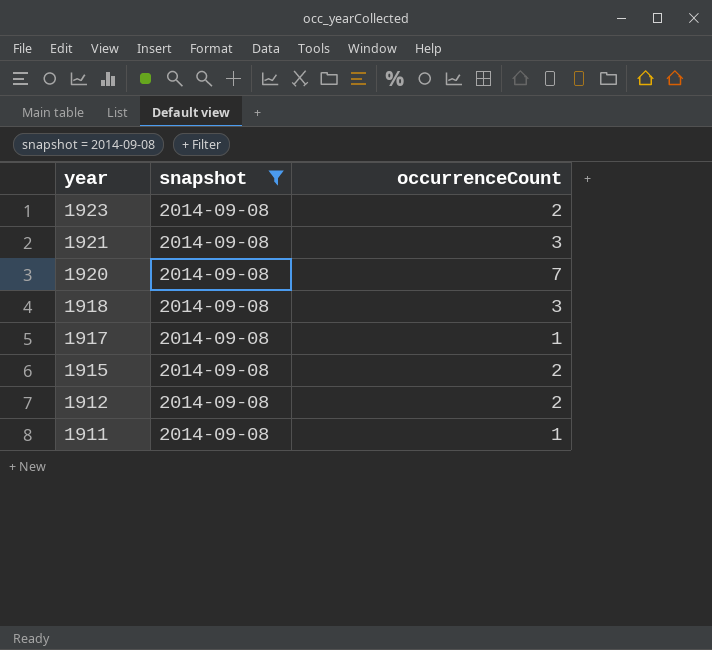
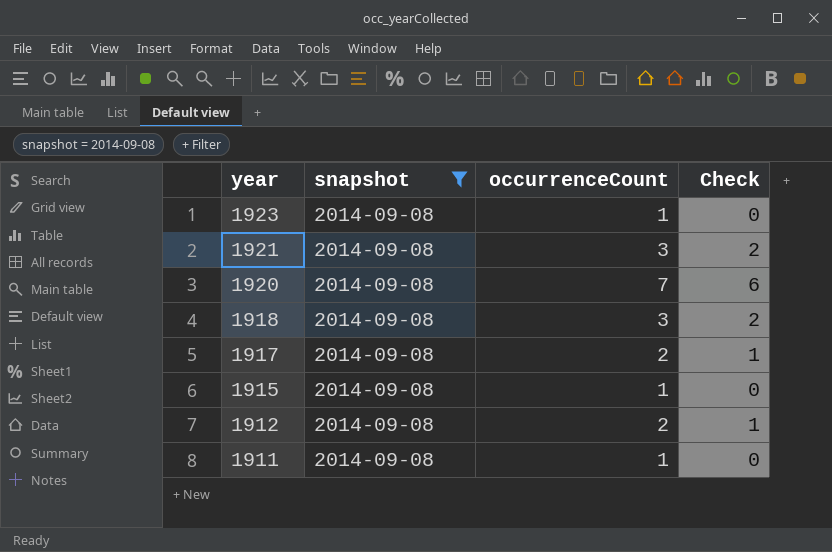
column Check | formula: none -> [occurrenceCount] - 1
1923 | occurrenceCount: 2 -> 1
1917 | occurrenceCount: 1 -> 2
1915 | occurrenceCount: 2 -> 1

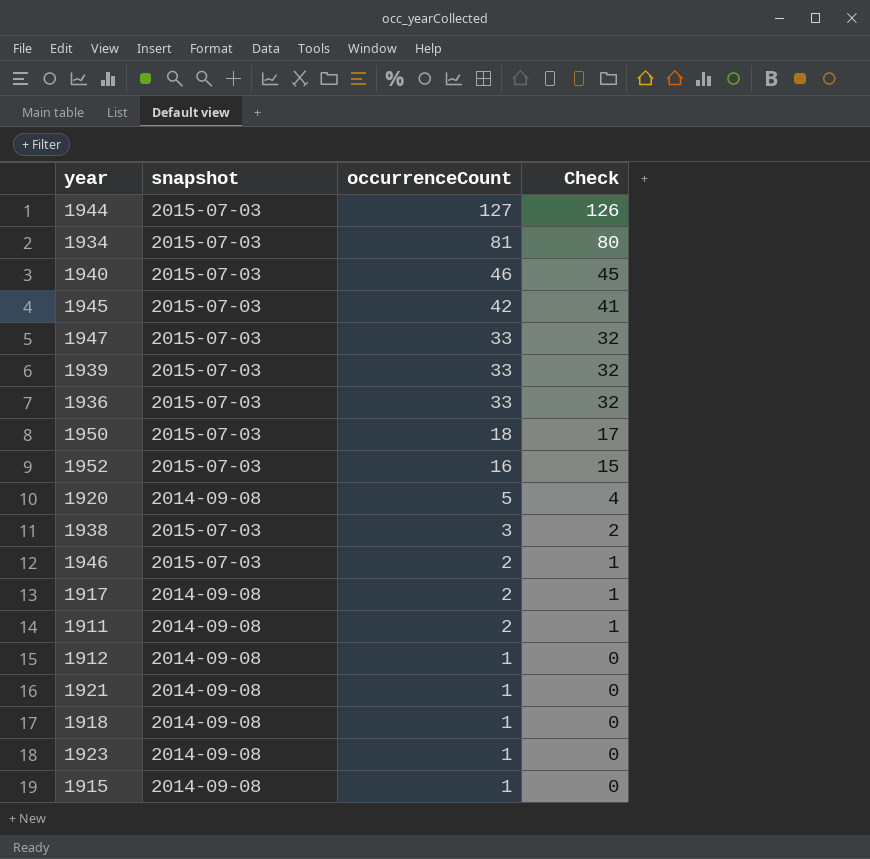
filter: snapshot = 2014-09-08 -> none
row order: year descending -> occurrenceCount descending
1920 | occurrenceCount: 7 -> 5
1920 | Check: 6 -> 4
1911 | occurrenceCount: 1 -> 2
1911 | Check: 0 -> 1
1912 | occurrenceCount: 2 -> 1
1912 | Check: 1 -> 0
1921 | occurrenceCount: 3 -> 1
1921 | Check: 2 -> 0
1918 | occurrenceCount: 3 -> 1
1918 | Check: 2 -> 0

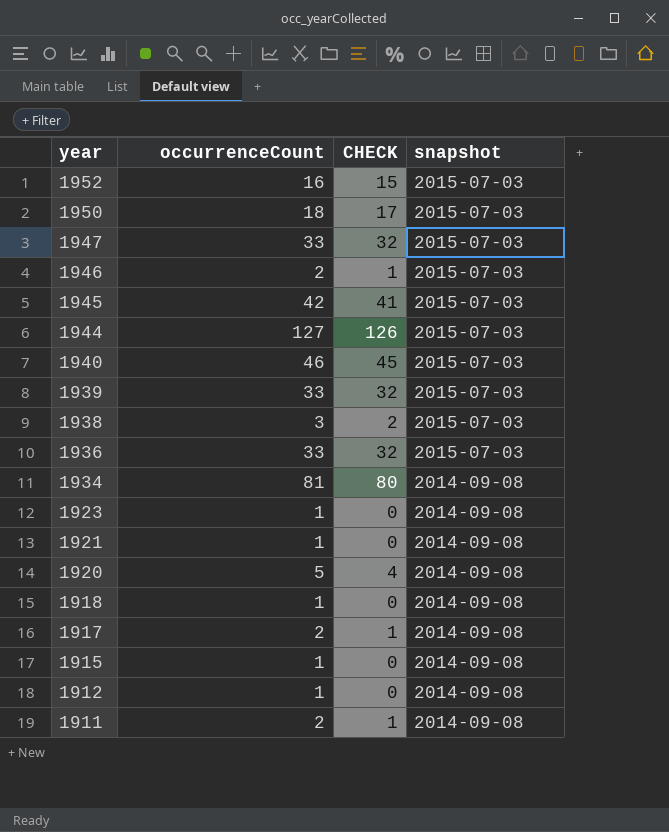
row order: occurrenceCount descending -> year descending
column name: Check -> CHECK
column snapshot | position: 2 -> 4
1934 | snapshot: 2015-07-03 -> 2014-09-08

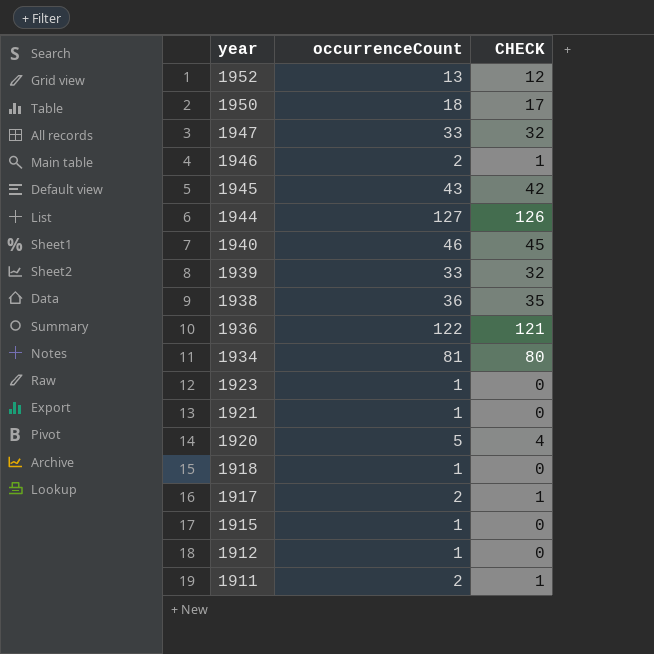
column snapshot | position: 4 -> none
1952 | occurrenceCount: 16 -> 13
1952 | CHECK: 15 -> 12
1945 | occurrenceCount: 42 -> 43
1945 | CHECK: 41 -> 42
1938 | occurrenceCount: 3 -> 36
1938 | CHECK: 2 -> 35
1936 | occurrenceCount: 33 -> 122
1936 | CHECK: 32 -> 121

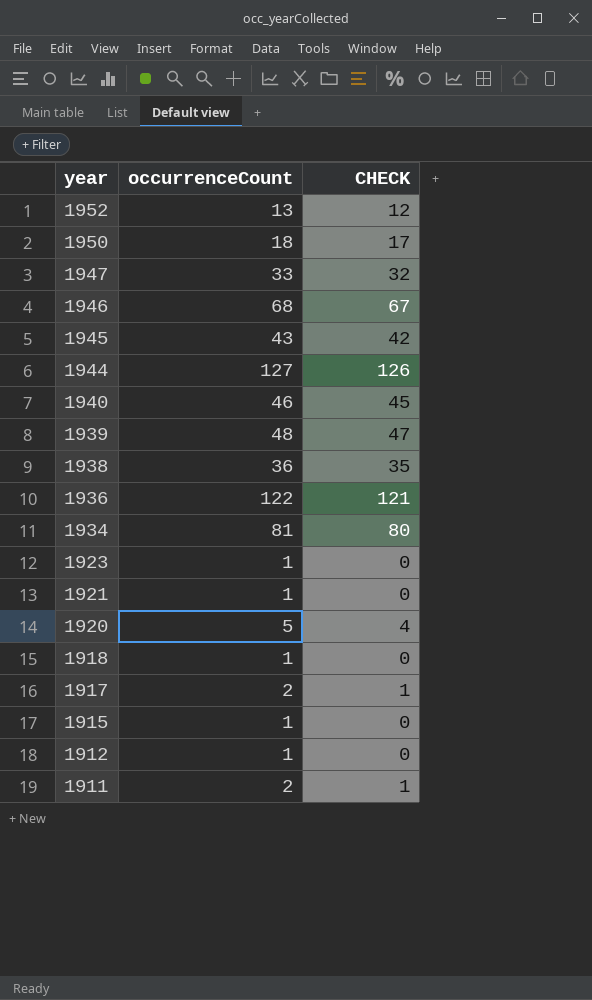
1946 | occurrenceCount: 2 -> 68
1946 | CHECK: 1 -> 67
1939 | occurrenceCount: 33 -> 48
1939 | CHECK: 32 -> 47

